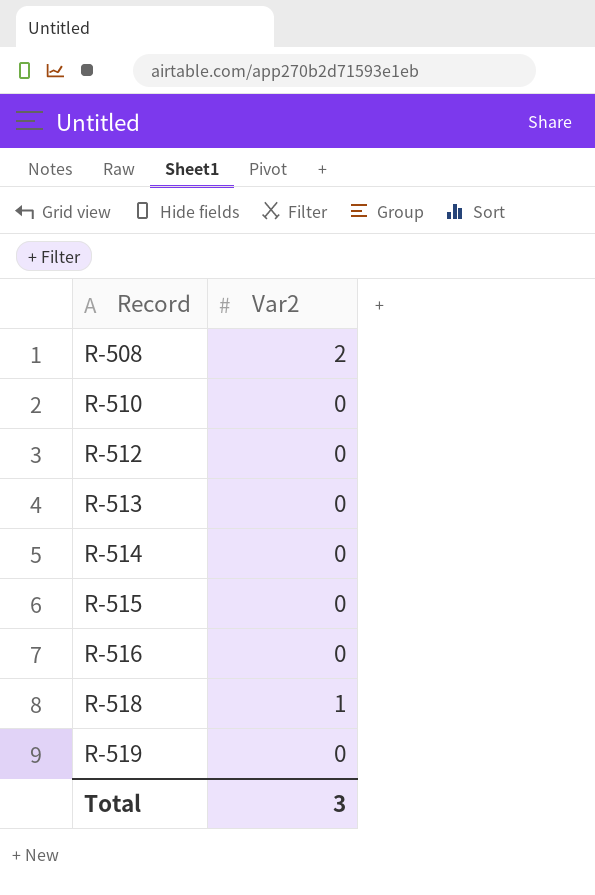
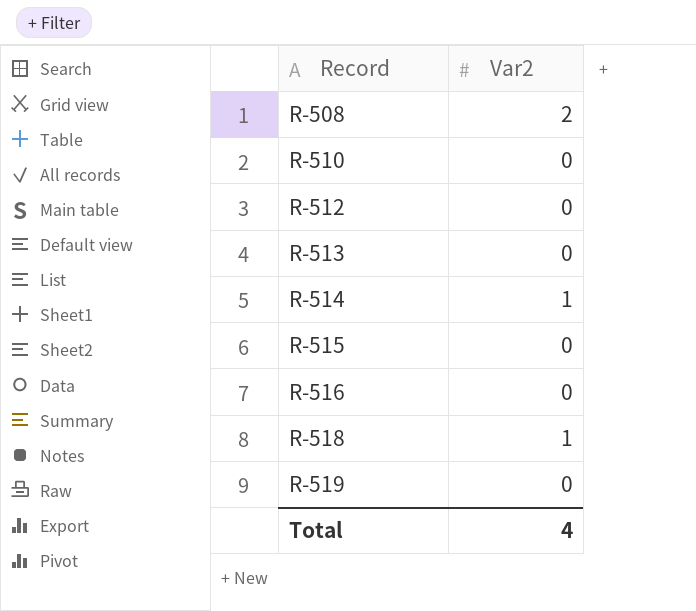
R-514 | Var2: 0 -> 1
Total | Var2: 3 -> 4

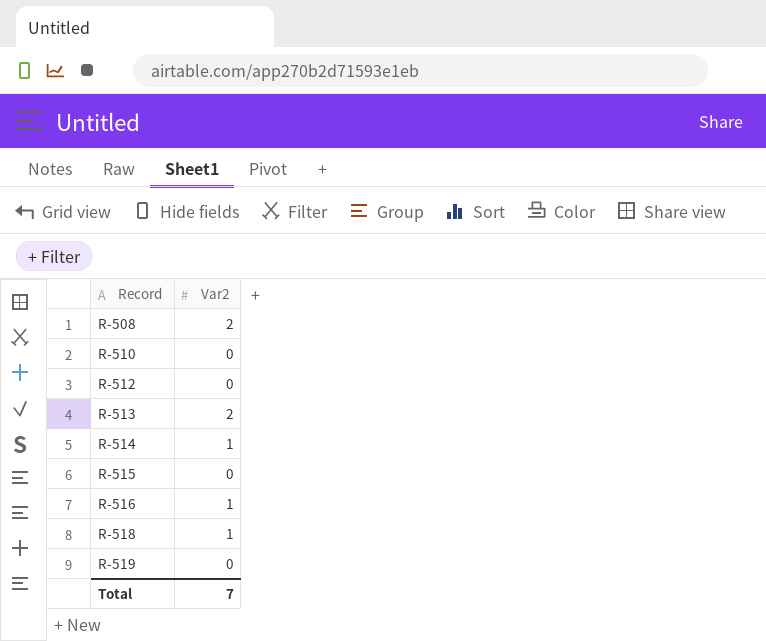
R-513 | Var2: 0 -> 2
R-516 | Var2: 0 -> 1
Total | Var2: 4 -> 7

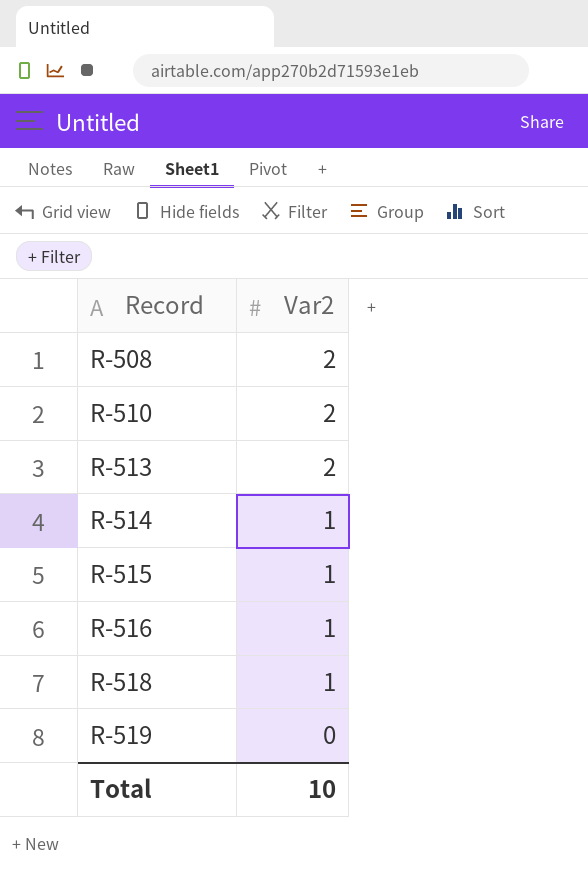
row R-512: 0 -> none
R-510 | Var2: 0 -> 2
R-515 | Var2: 0 -> 1
Total | Var2: 7 -> 10

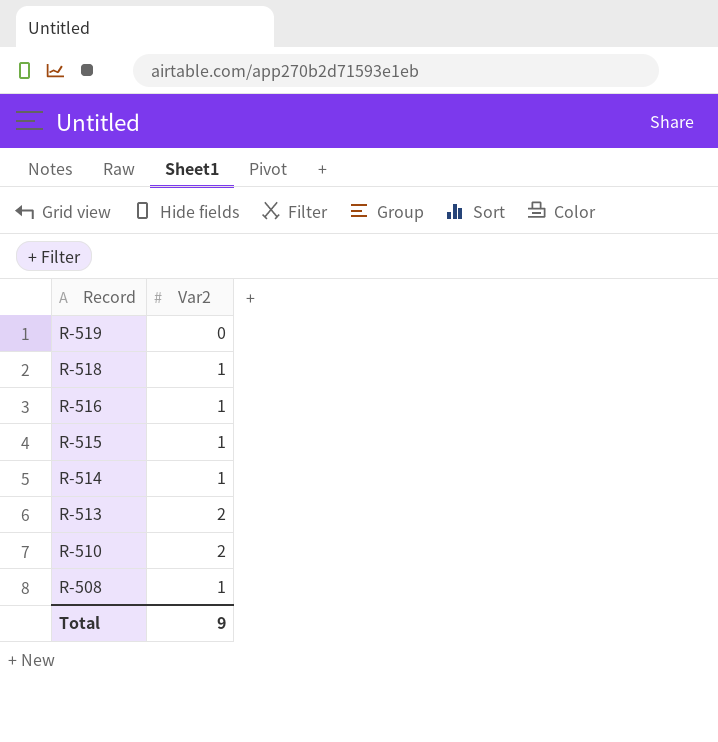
row order: Record ascending -> Record descending
R-508 | Var2: 2 -> 1
Total | Var2: 10 -> 9

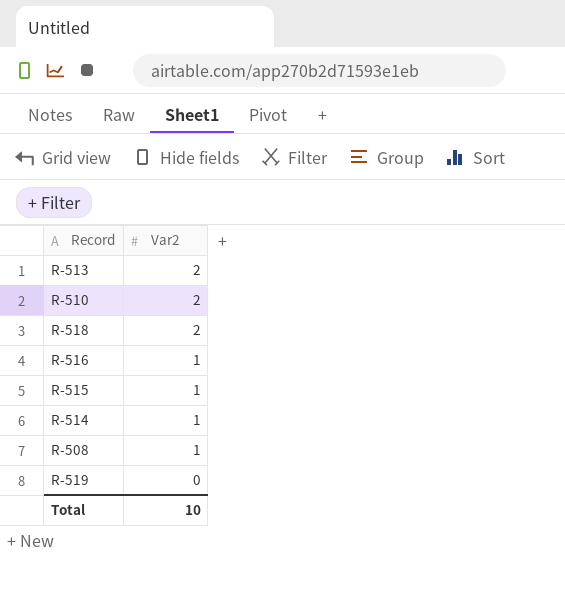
row order: Record descending -> Var2 descending
R-518 | Var2: 1 -> 2
Total | Var2: 9 -> 10

